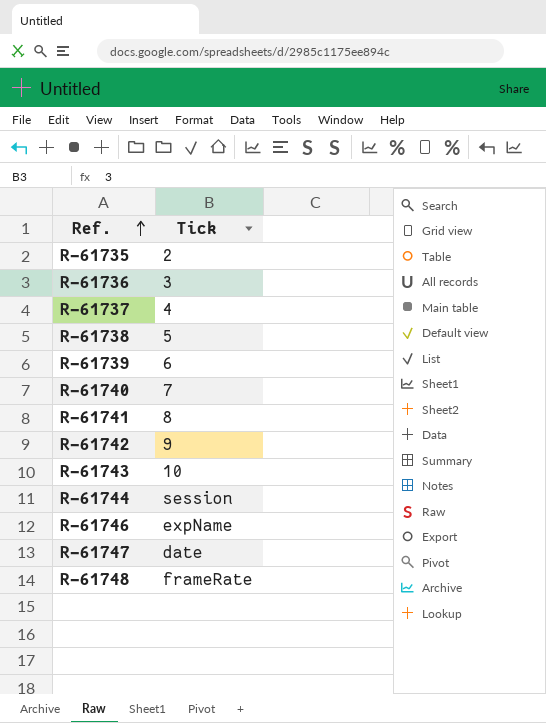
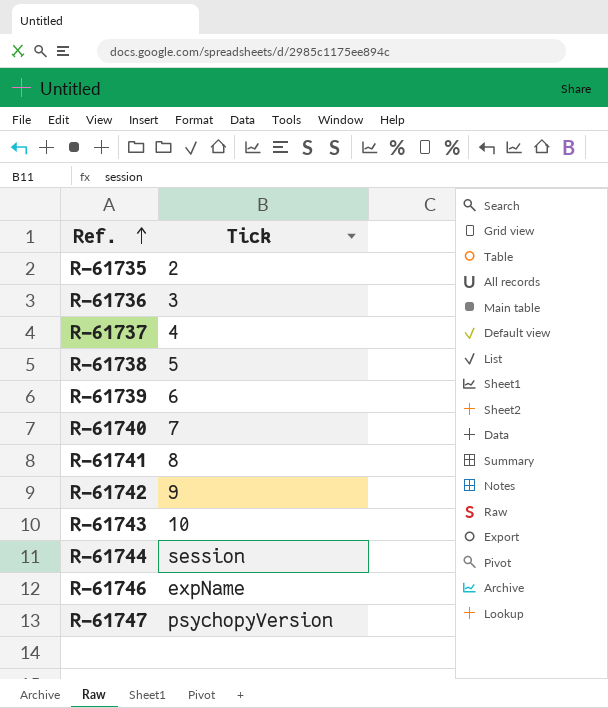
row R-61748: frameRate -> none
R-61747 | Tick: date -> psychopyVersion

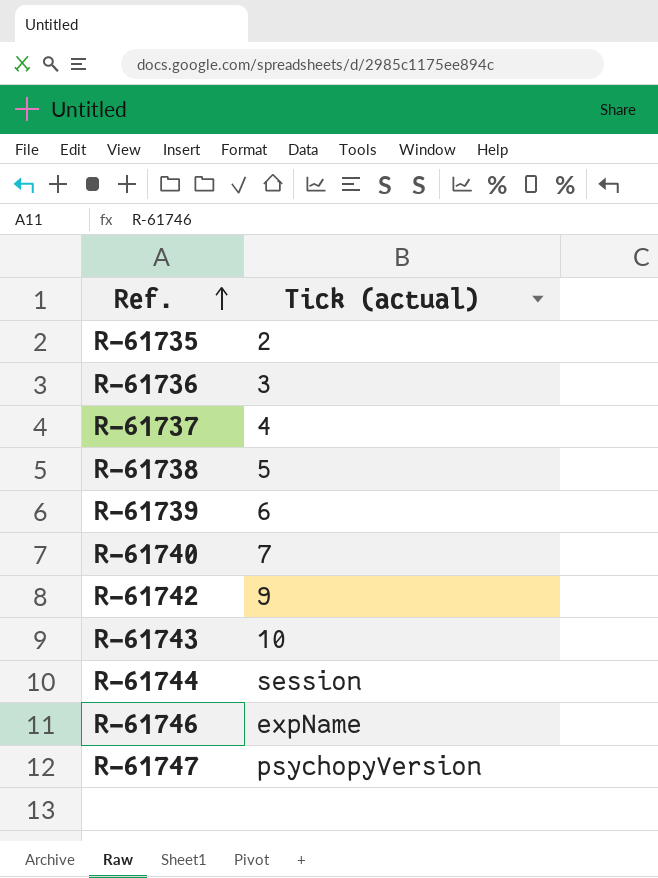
column name: Tick -> Tick (actual)
row R-61741: 8 -> none

